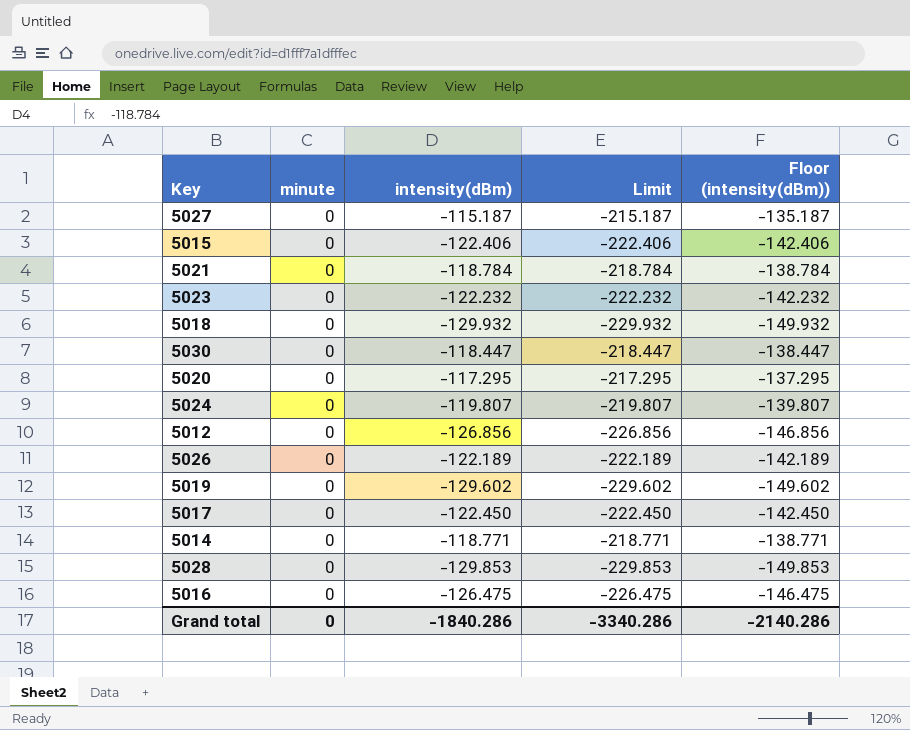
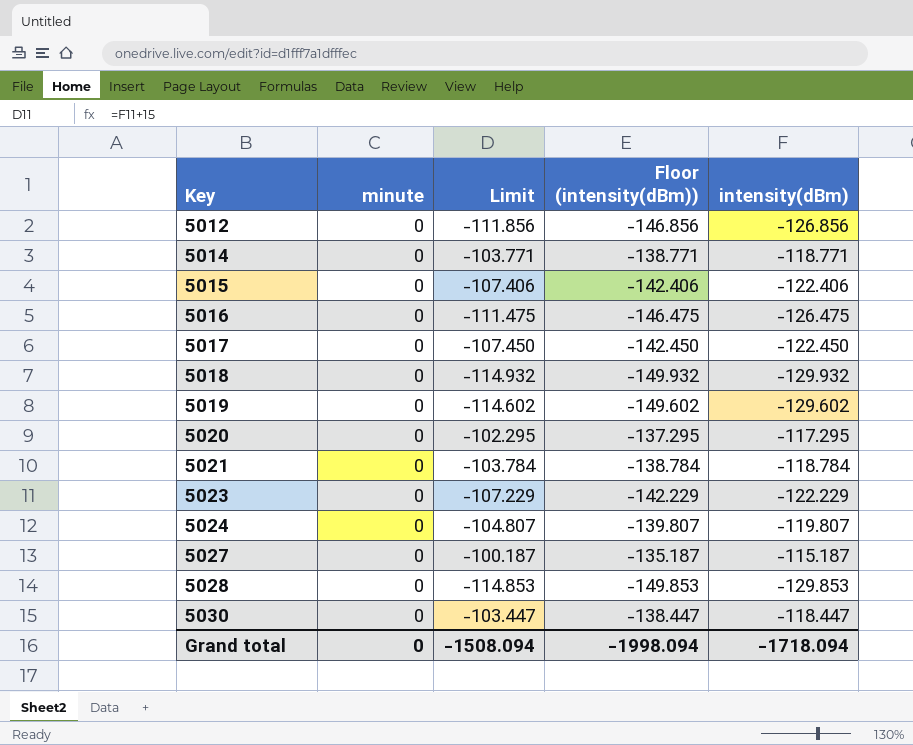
row order: none -> Key ascending
column Limit | formula: [intensity(dBm)] - 100 -> [intensity(dBm)] + 15
column intensity(dBm) | position: 3 -> 5
row 5026: 0 | -122.189 | -222.189 | -142.189 -> none
5023 | Floor (intensity(dBm)): -142.232 -> -142.229
5023 | intensity(dBm): -122.232 -> -122.229
Grand total | Limit: -3340.286 -> -1508.094
Grand total | Floor (intensity(dBm)): -2140.286 -> -1998.094
Grand total | intensity(dBm): -1840.286 -> -1718.094

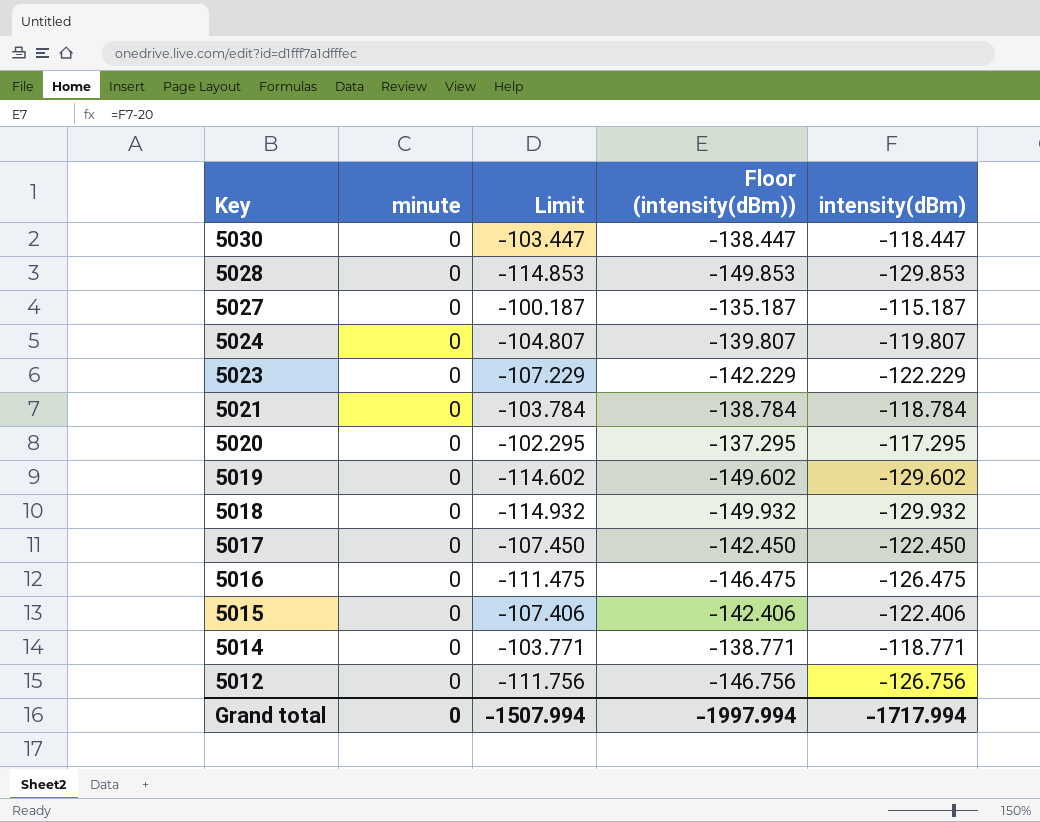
row order: Key ascending -> Key descending
5012 | Limit: -111.856 -> -111.756
5012 | Floor (intensity(dBm)): -146.856 -> -146.756
5012 | intensity(dBm): -126.856 -> -126.756
Grand total | Limit: -1508.094 -> -1507.994
Grand total | Floor (intensity(dBm)): -1998.094 -> -1997.994
Grand total | intensity(dBm): -1718.094 -> -1717.994

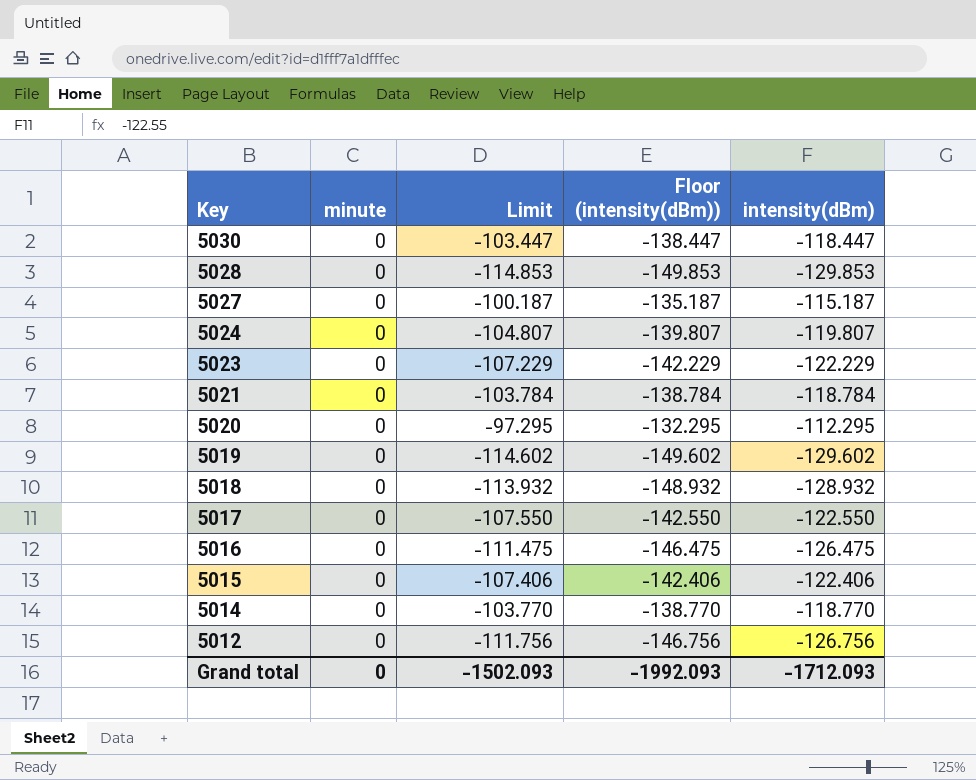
5020 | Limit: -102.295 -> -97.295
5020 | Floor (intensity(dBm)): -137.295 -> -132.295
5020 | intensity(dBm): -117.295 -> -112.295
5018 | Limit: -114.932 -> -113.932
5018 | Floor (intensity(dBm)): -149.932 -> -148.932
5018 | intensity(dBm): -129.932 -> -128.932
5017 | Limit: -107.450 -> -107.550
5017 | Floor (intensity(dBm)): -142.450 -> -142.550
5017 | intensity(dBm): -122.450 -> -122.550
5014 | Limit: -103.771 -> -103.770
5014 | Floor (intensity(dBm)): -138.771 -> -138.770
5014 | intensity(dBm): -118.771 -> -118.770
Grand total | Limit: -1507.994 -> -1502.093
Grand total | Floor (intensity(dBm)): -1997.994 -> -1992.093
Grand total | intensity(dBm): -1717.994 -> -1712.093

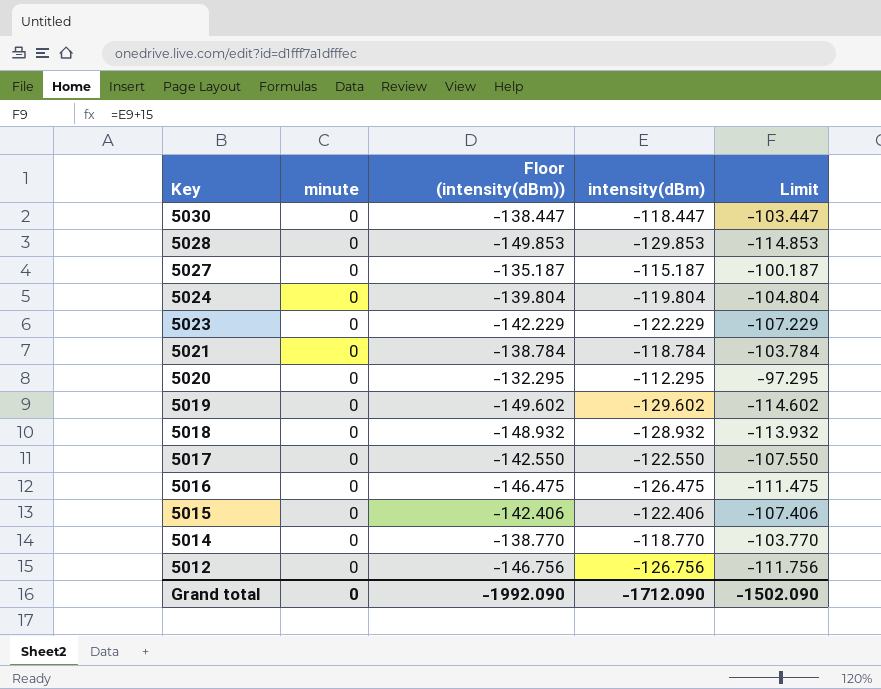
column Limit | position: 3 -> 5
5024 | Floor (intensity(dBm)): -139.807 -> -139.804
5024 | intensity(dBm): -119.807 -> -119.804
5024 | Limit: -104.807 -> -104.804
Grand total | Floor (intensity(dBm)): -1992.093 -> -1992.090
Grand total | intensity(dBm): -1712.093 -> -1712.090
Grand total | Limit: -1502.093 -> -1502.090

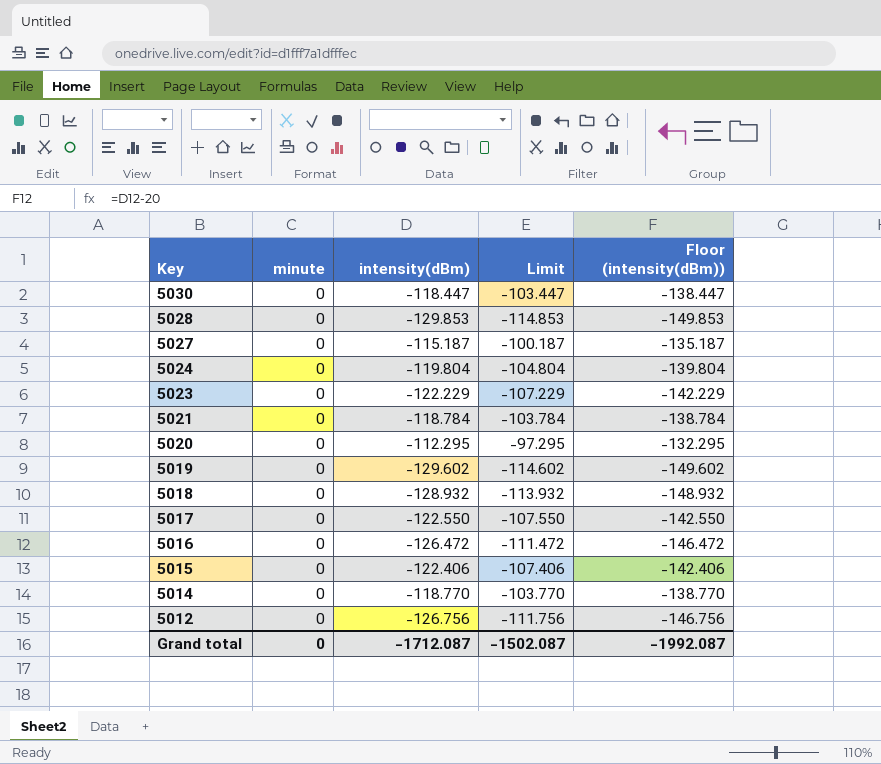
column Floor (intensity(dBm)) | position: 3 -> 5
5016 | intensity(dBm): -126.475 -> -126.472
5016 | Limit: -111.475 -> -111.472
5016 | Floor (intensity(dBm)): -146.475 -> -146.472
Grand total | intensity(dBm): -1712.090 -> -1712.087
Grand total | Limit: -1502.090 -> -1502.087
Grand total | Floor (intensity(dBm)): -1992.090 -> -1992.087

